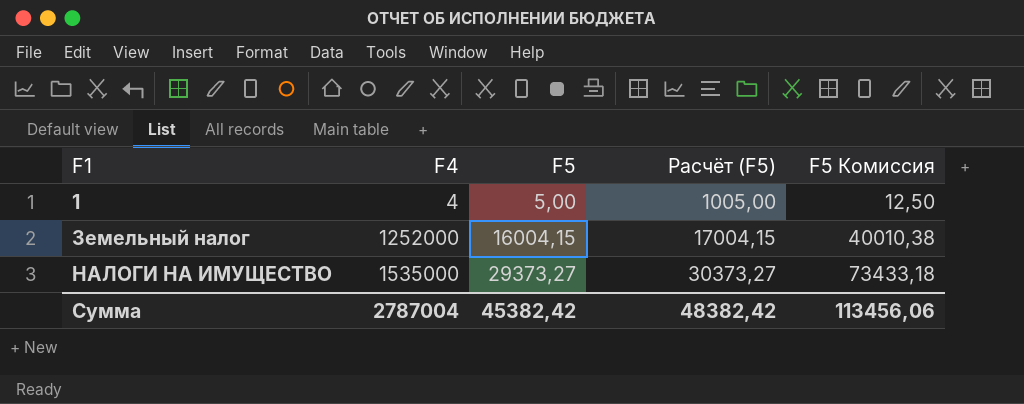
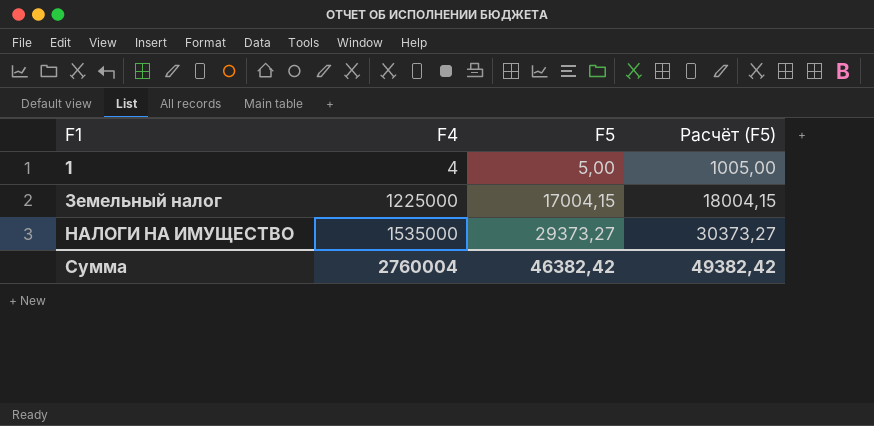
column F5 Комиссия | formula: [F5] * 2,5 -> none
Земельный налог | F4: 1252000 -> 1225000
Земельный налог | F5: 16004,15 -> 17004,15
Земельный налог | Расчёт (F5): 17004,15 -> 18004,15
Сумма | F4: 2787004 -> 2760004
Сумма | F5: 45382,42 -> 46382,42
Сумма | Расчёт (F5): 48382,42 -> 49382,42

